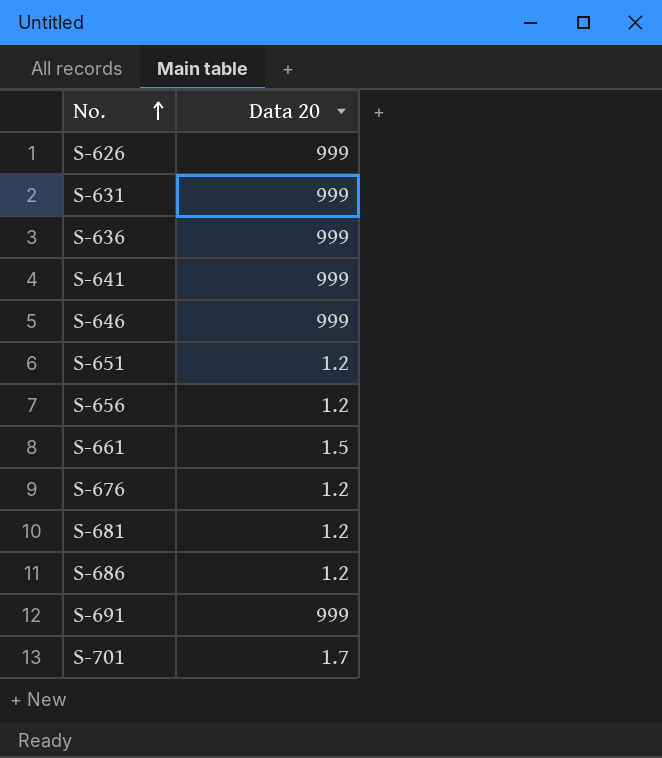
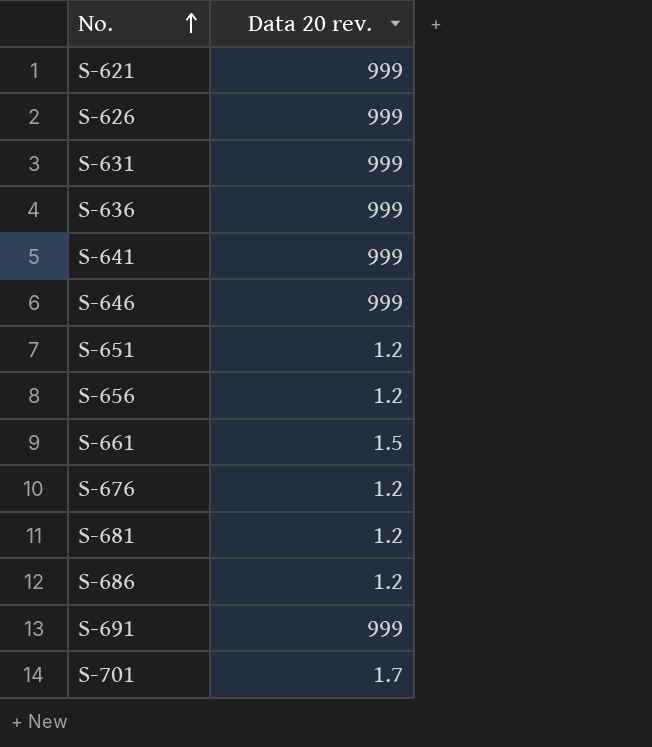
column name: Data 20 -> Data 20 rev.
row S-621: none -> 999

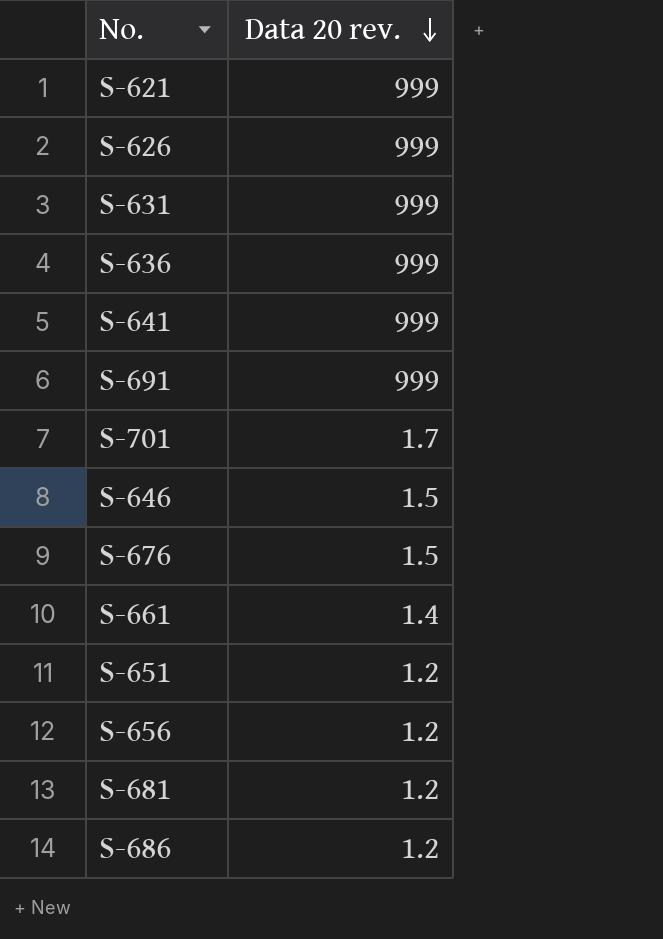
row order: No. ascending -> Data 20 rev. descending
S-646 | Data 20 rev.: 999 -> 1.5
S-676 | Data 20 rev.: 1.2 -> 1.5
S-661 | Data 20 rev.: 1.5 -> 1.4

